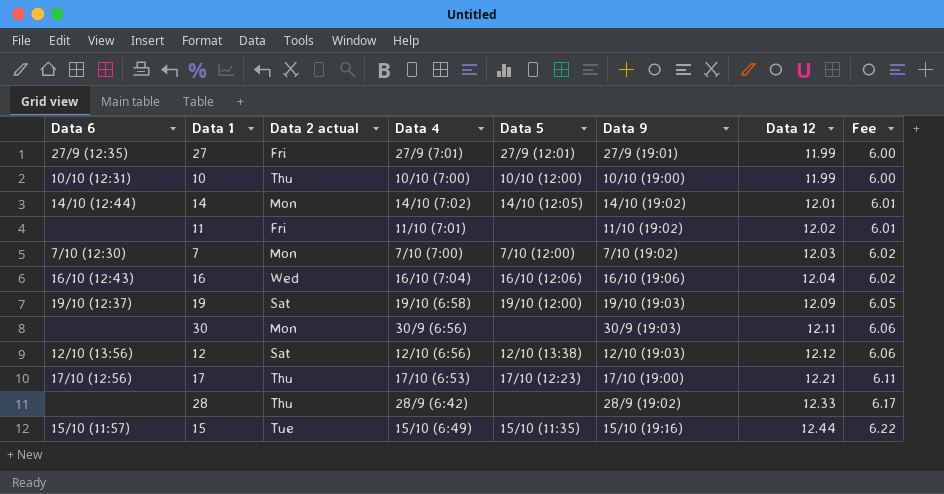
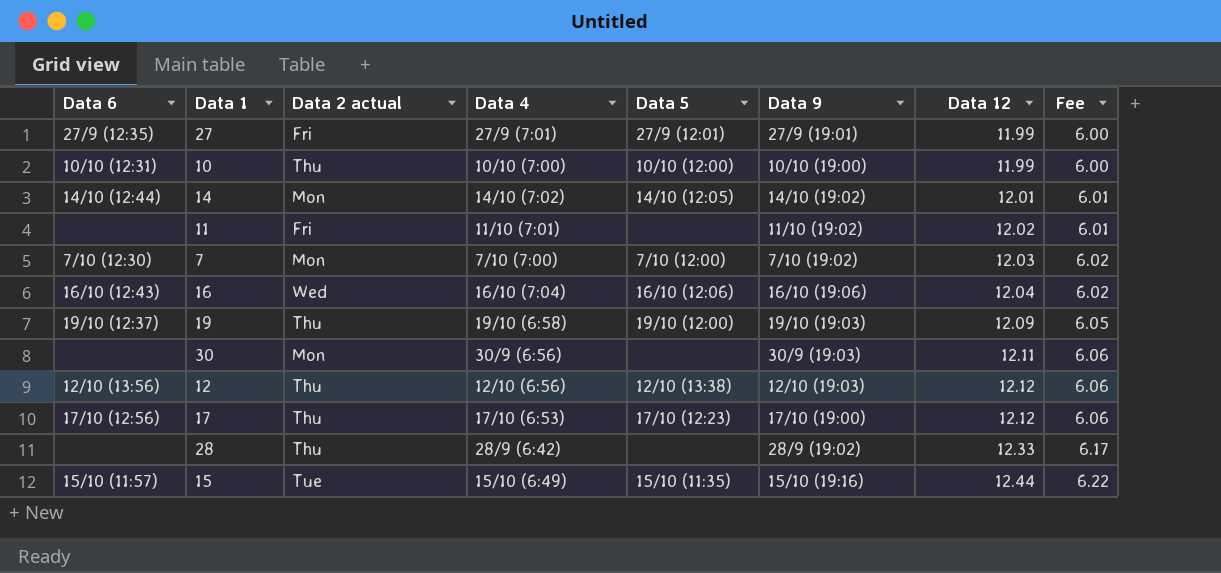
19 | Data 2 actual: Sat -> Thu
12 | Data 2 actual: Sat -> Thu
17 | Data 12: 12.21 -> 12.12
17 | Fee: 6.11 -> 6.06

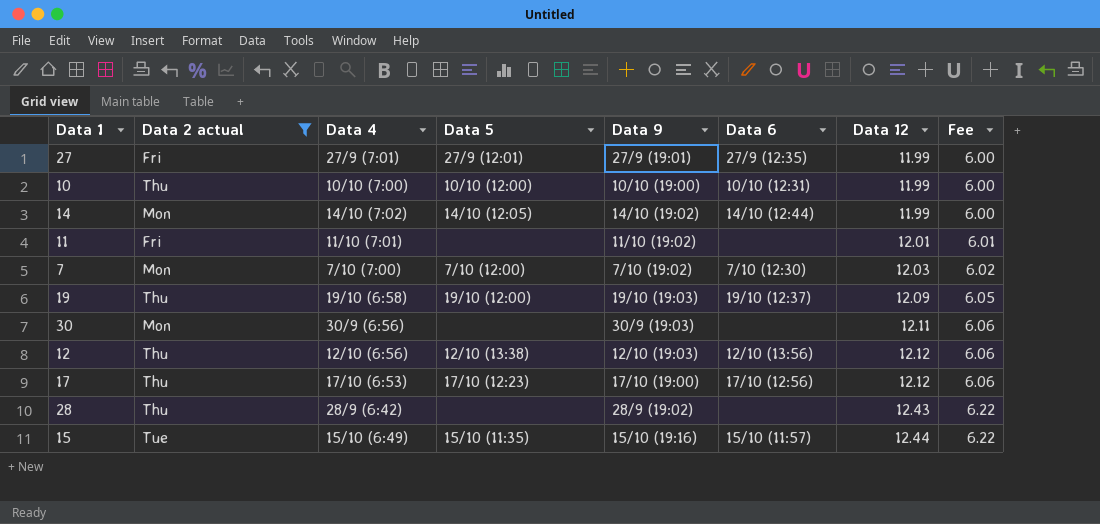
filter: none -> Data 2 actual != Wed
column Data 6 | position: 1 -> 6
14 | Data 12: 12.01 -> 11.99
14 | Fee: 6.01 -> 6.00
11 | Data 12: 12.02 -> 12.01
28 | Data 12: 12.33 -> 12.43
28 | Fee: 6.17 -> 6.22

